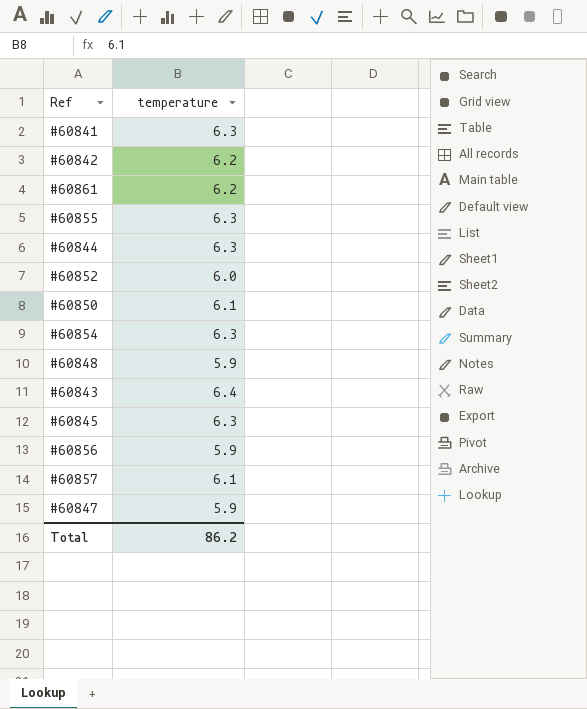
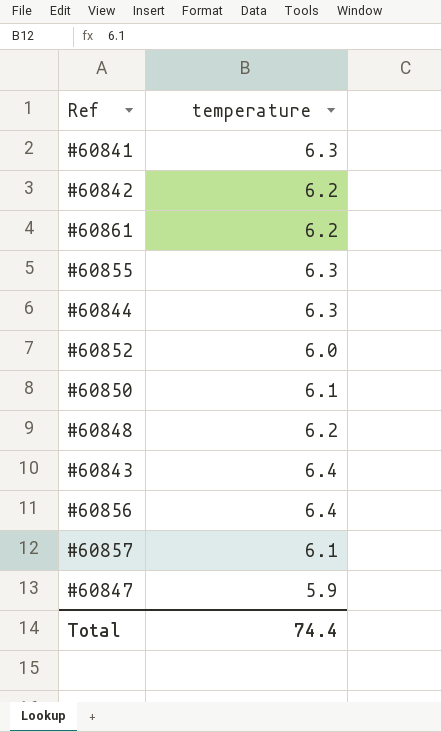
row #60854: 6.3 -> none
row #60845: 6.3 -> none
#60848 | temperature: 5.9 -> 6.2
#60856 | temperature: 5.9 -> 6.4
Total | temperature: 86.2 -> 74.4

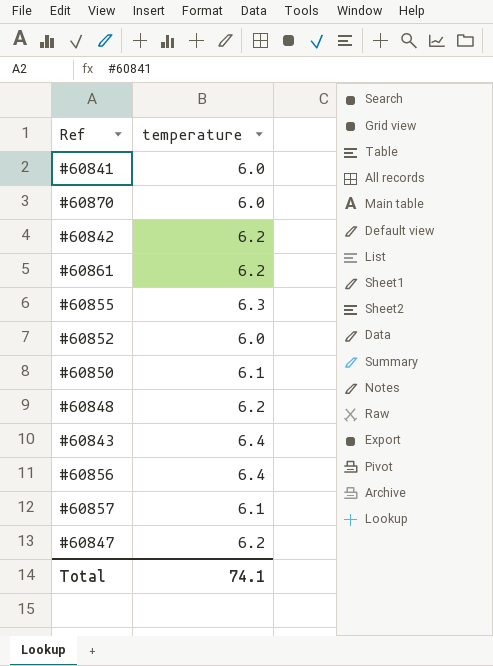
row #60844: 6.3 -> none
#60841 | temperature: 6.3 -> 6.0
row #60870: none -> 6.0
#60847 | temperature: 5.9 -> 6.2
Total | temperature: 74.4 -> 74.1

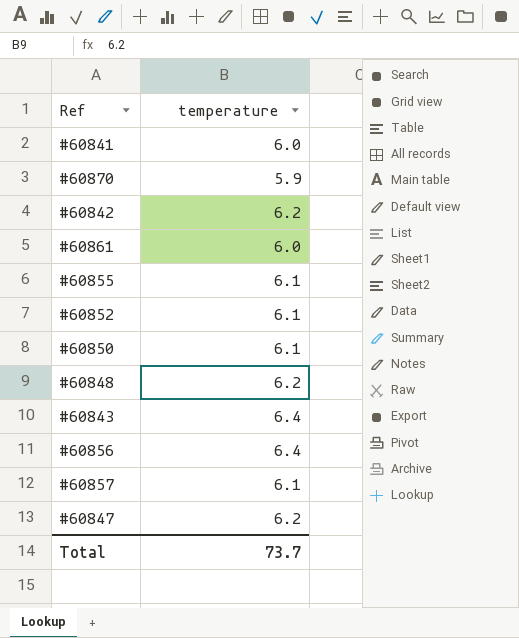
#60870 | temperature: 6.0 -> 5.9
#60861 | temperature: 6.2 -> 6.0
#60855 | temperature: 6.3 -> 6.1
#60852 | temperature: 6.0 -> 6.1
Total | temperature: 74.1 -> 73.7

